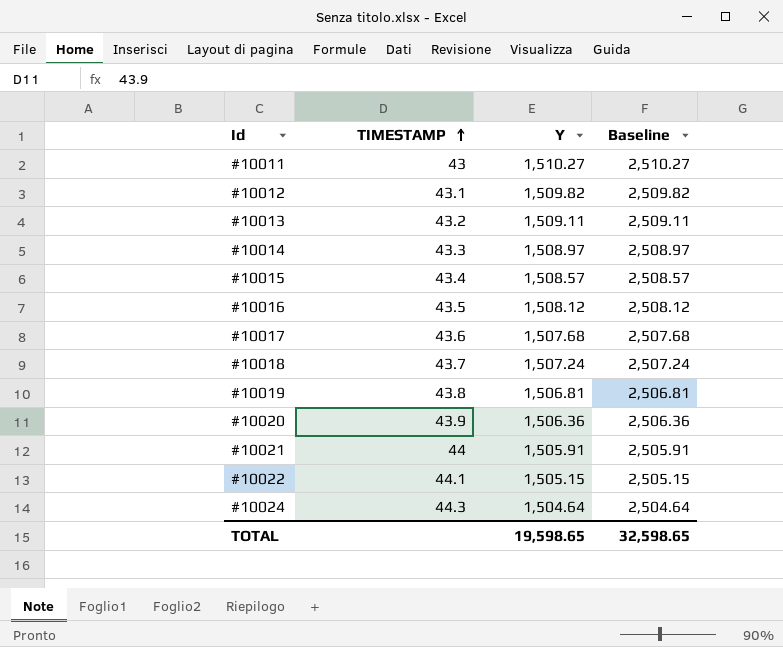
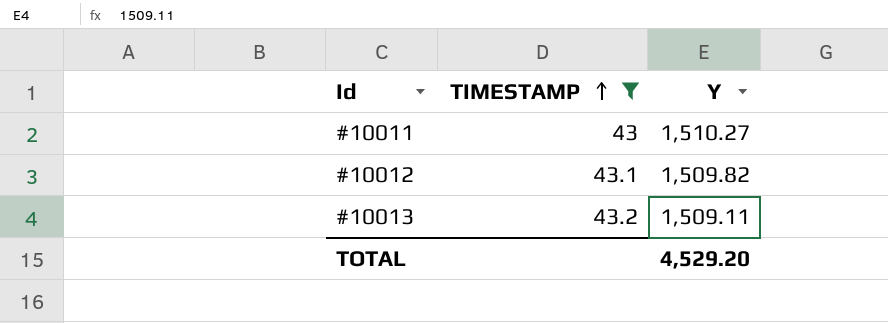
filter: none -> TIMESTAMP <= 43.2
column Baseline | formula: [Y] + 1000 -> none
TOTAL | Y: 19,598.65 -> 4,529.20

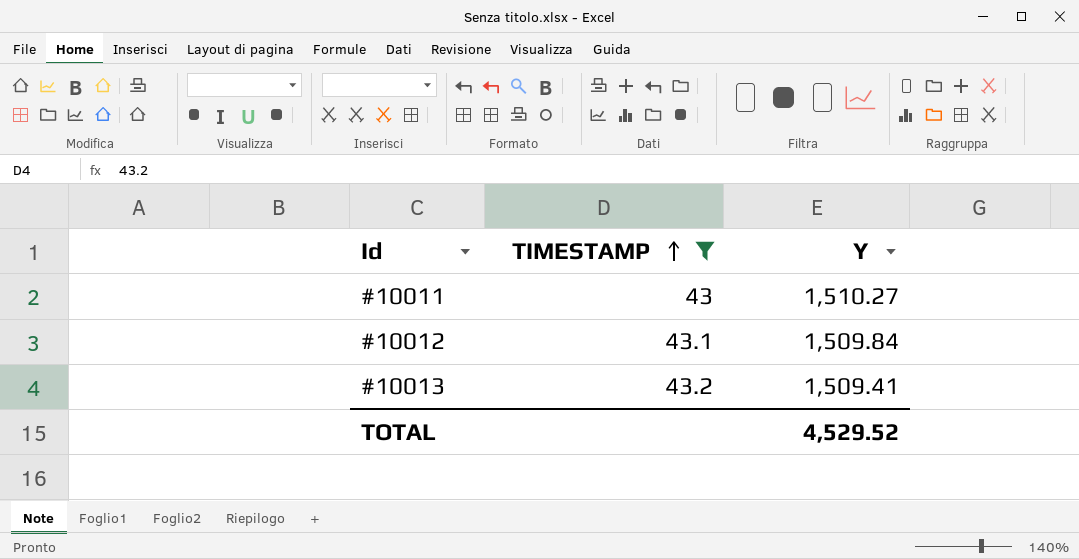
#10012 | Y: 1,509.82 -> 1,509.84
#10013 | Y: 1,509.11 -> 1,509.41
TOTAL | Y: 4,529.20 -> 4,529.52

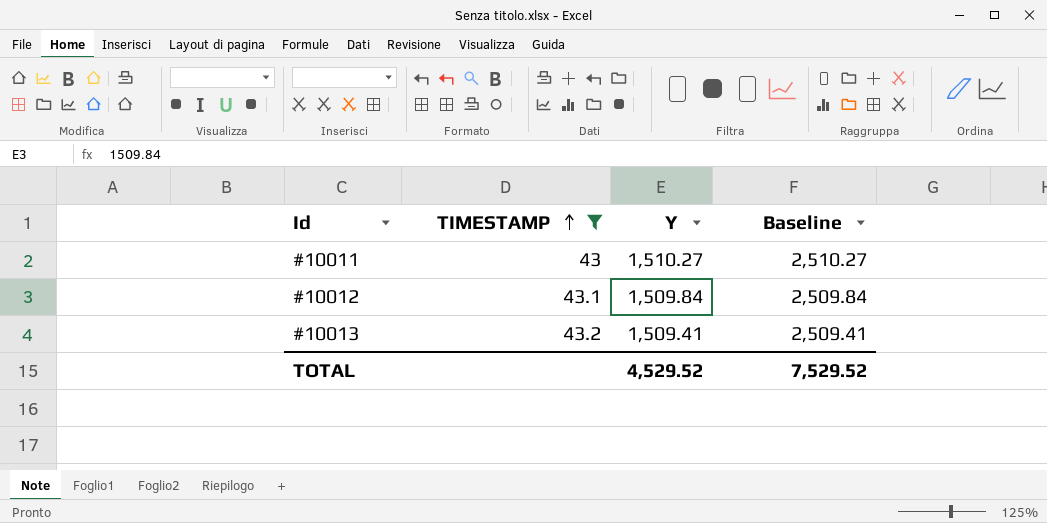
column Baseline | formula: none -> [Y] + 1000

